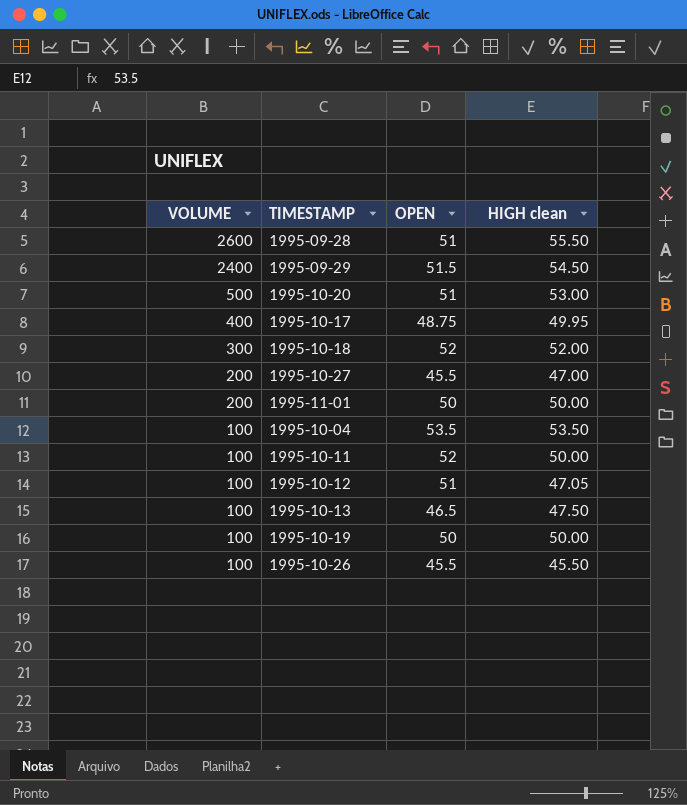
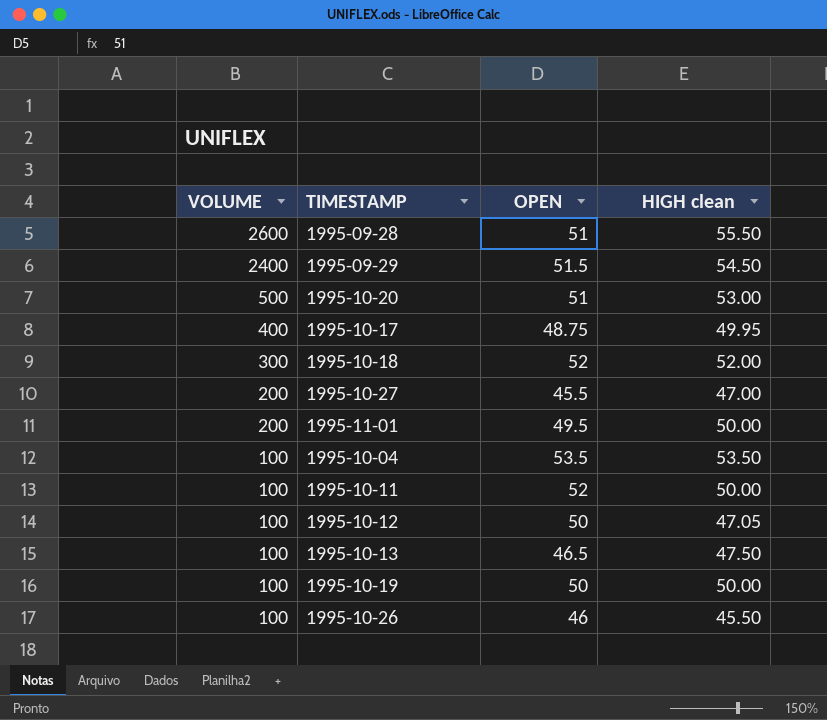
1995-11-01 | OPEN: 50 -> 49.5
1995-10-12 | OPEN: 51 -> 50
1995-10-26 | OPEN: 45.5 -> 46

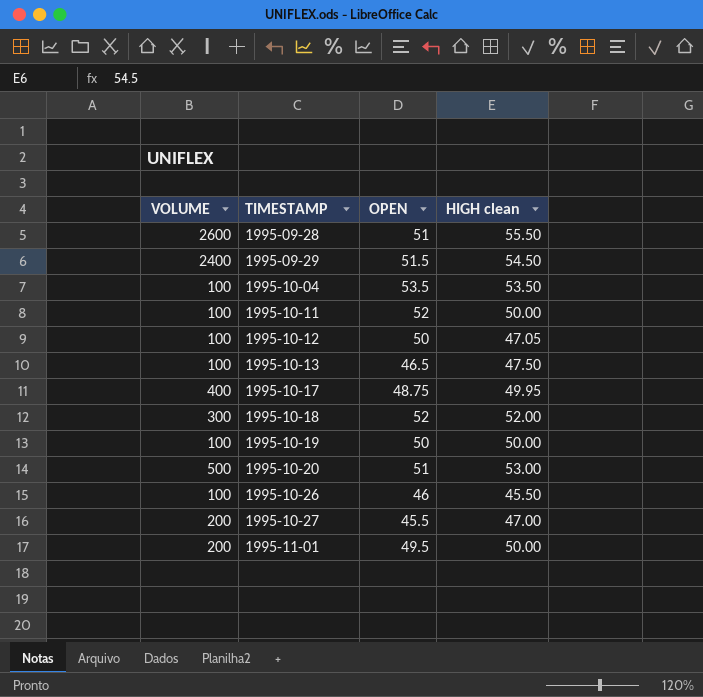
row order: VOLUME descending -> TIMESTAMP ascending

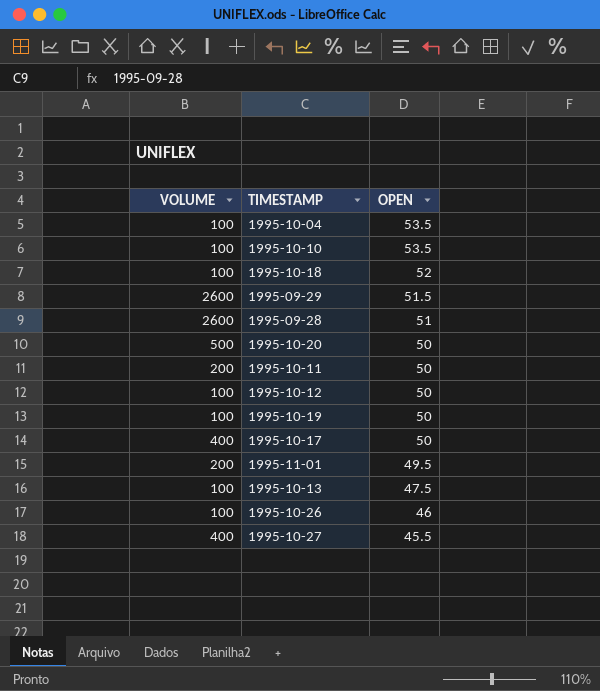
row order: TIMESTAMP ascending -> OPEN descending
column HIGH clean | position: 4 -> none
row 1995-10-10: none -> 100 | 53.5
1995-10-18 | VOLUME: 300 -> 100
1995-09-29 | VOLUME: 2400 -> 2600
1995-10-20 | OPEN: 51 -> 50
1995-10-11 | VOLUME: 100 -> 200
1995-10-11 | OPEN: 52 -> 50
1995-10-17 | OPEN: 48.75 -> 50
1995-10-13 | OPEN: 46.5 -> 47.5
1995-10-27 | VOLUME: 200 -> 400

